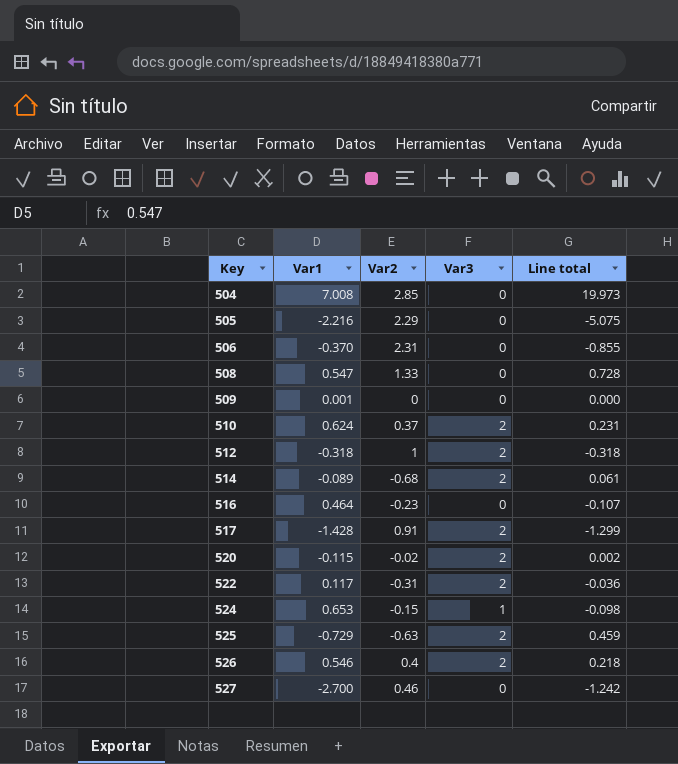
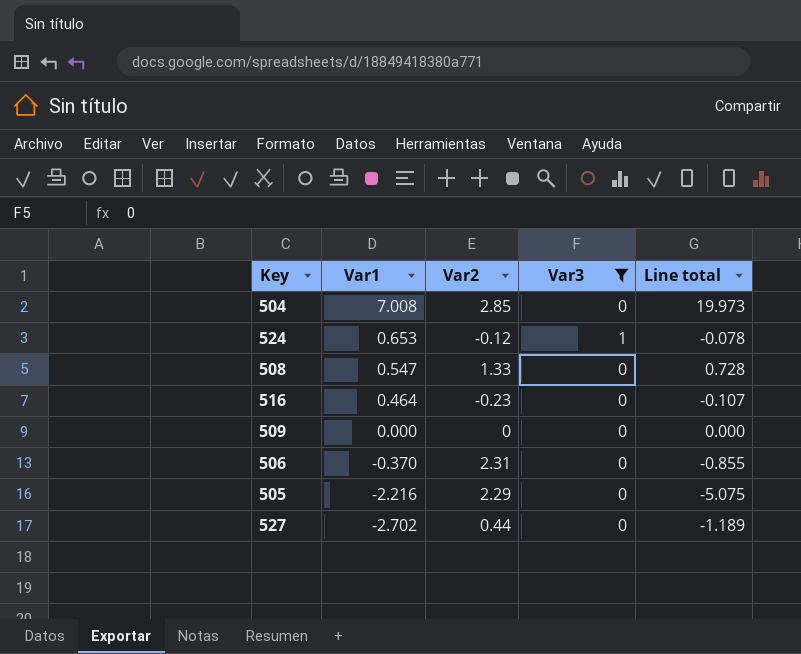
filter: none -> Var3 != 2
row order: Key ascending -> Var1 descending
524 | Var2: -0.15 -> -0.12
524 | Line total: -0.098 -> -0.078
509 | Var1: 0.001 -> 0.000
527 | Var1: -2.700 -> -2.702
527 | Var2: 0.46 -> 0.44
527 | Line total: -1.242 -> -1.189

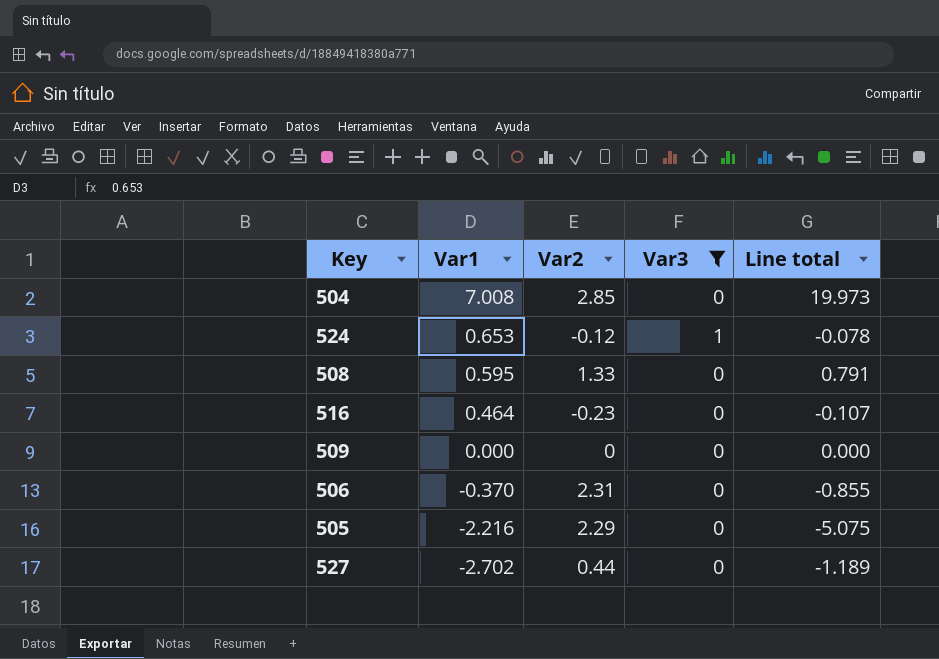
508 | Var1: 0.547 -> 0.595
508 | Line total: 0.728 -> 0.791

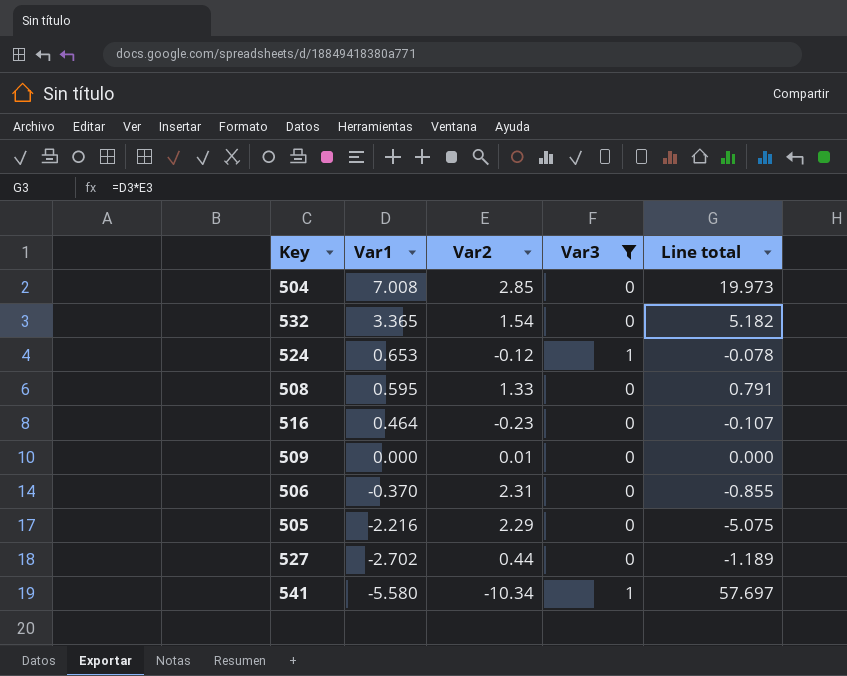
row 532: none -> 3.365 | 1.54 | 0 | 5.182
509 | Var2: 0 -> 0.01
row 541: none -> -5.580 | -10.34 | 1 | 57.697

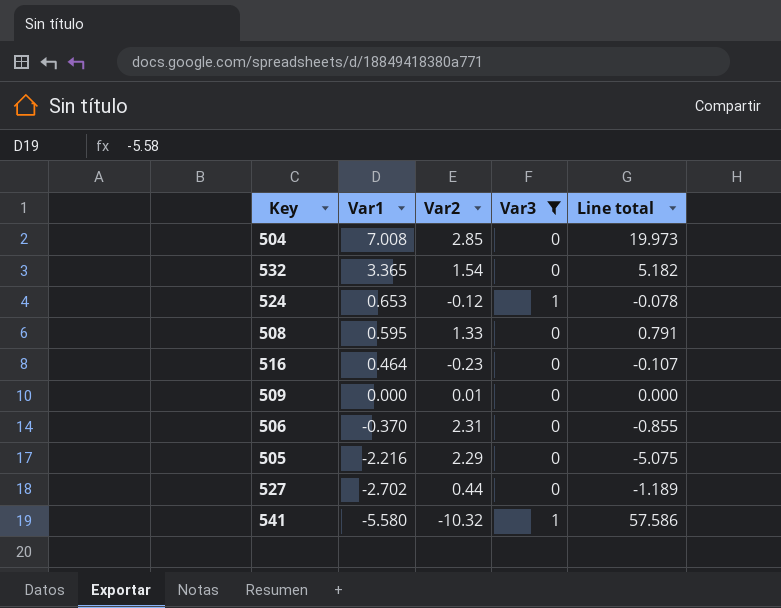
541 | Var2: -10.34 -> -10.32
541 | Line total: 57.697 -> 57.586

